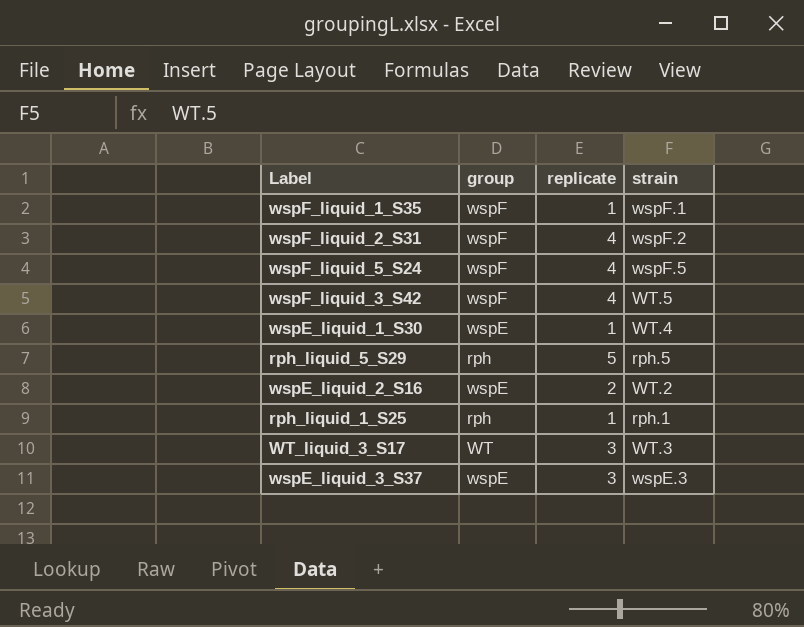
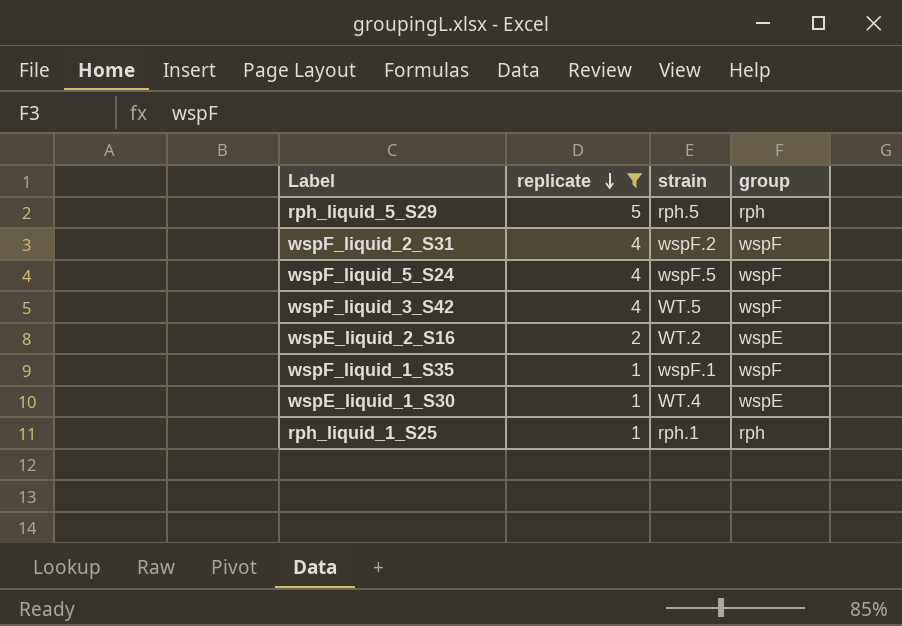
filter: none -> replicate != 3
row order: none -> replicate descending
column group | position: 2 -> 4

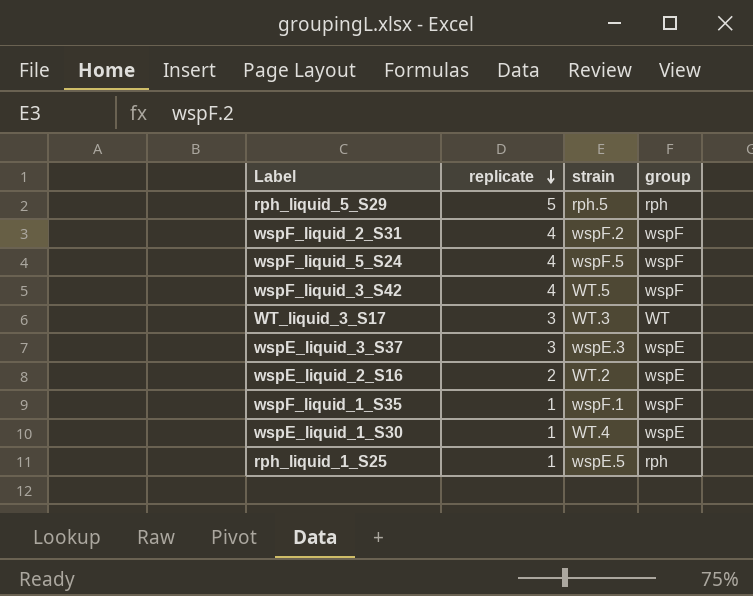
filter: replicate != 3 -> none
rph_liquid_1_S25 | strain: rph.1 -> wspE.5

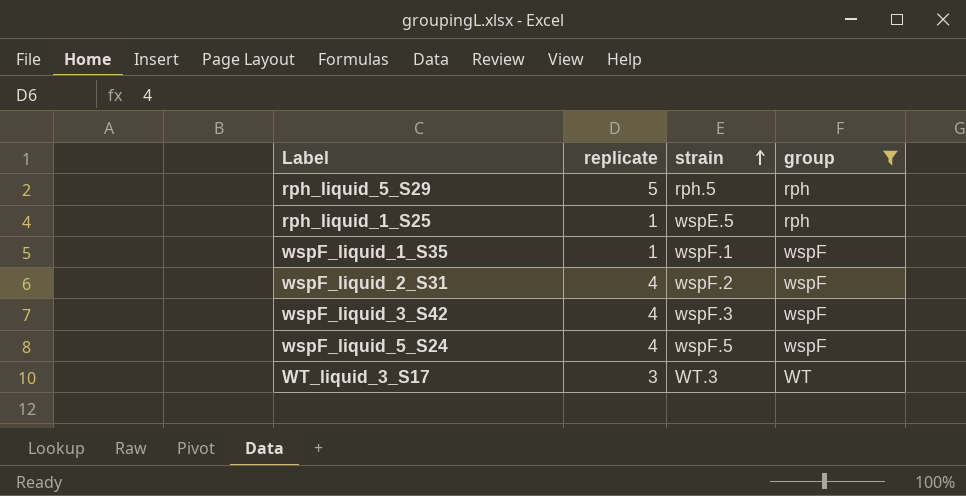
filter: none -> group != wspE
row order: replicate descending -> strain ascending
wspF_liquid_3_S42 | strain: WT.5 -> wspF.3

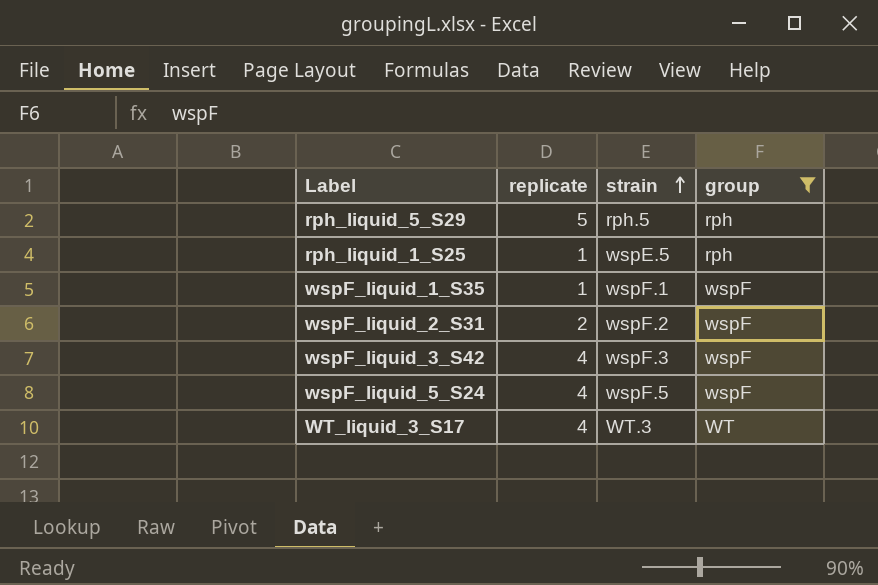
wspF_liquid_2_S31 | replicate: 4 -> 2
WT_liquid_3_S17 | replicate: 3 -> 4

